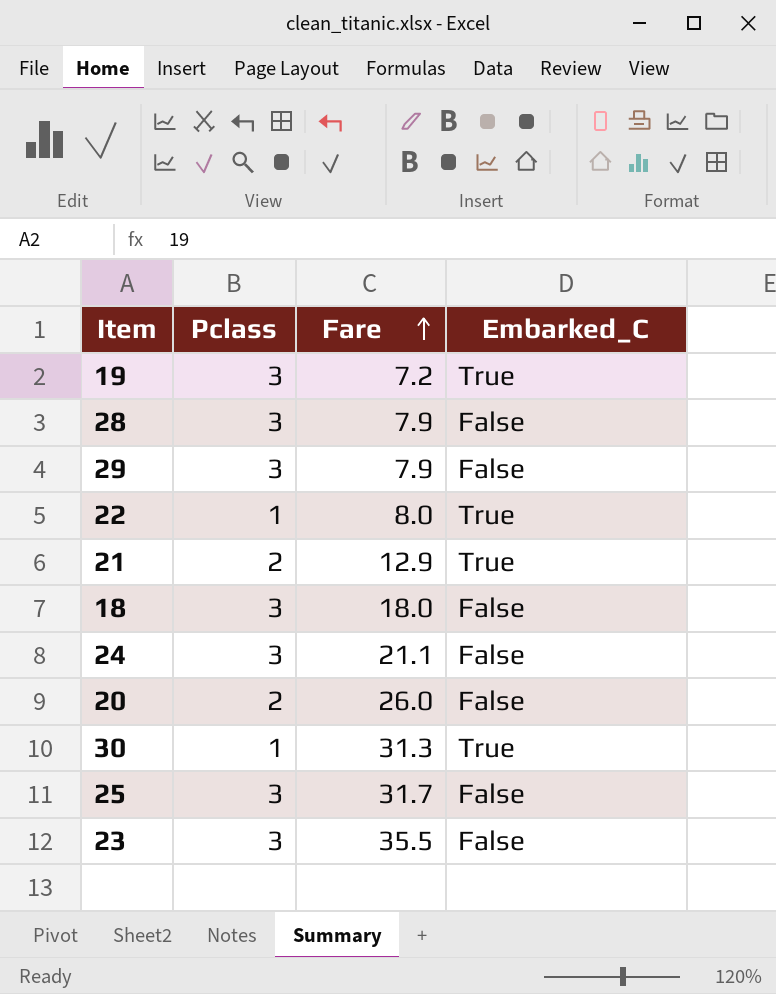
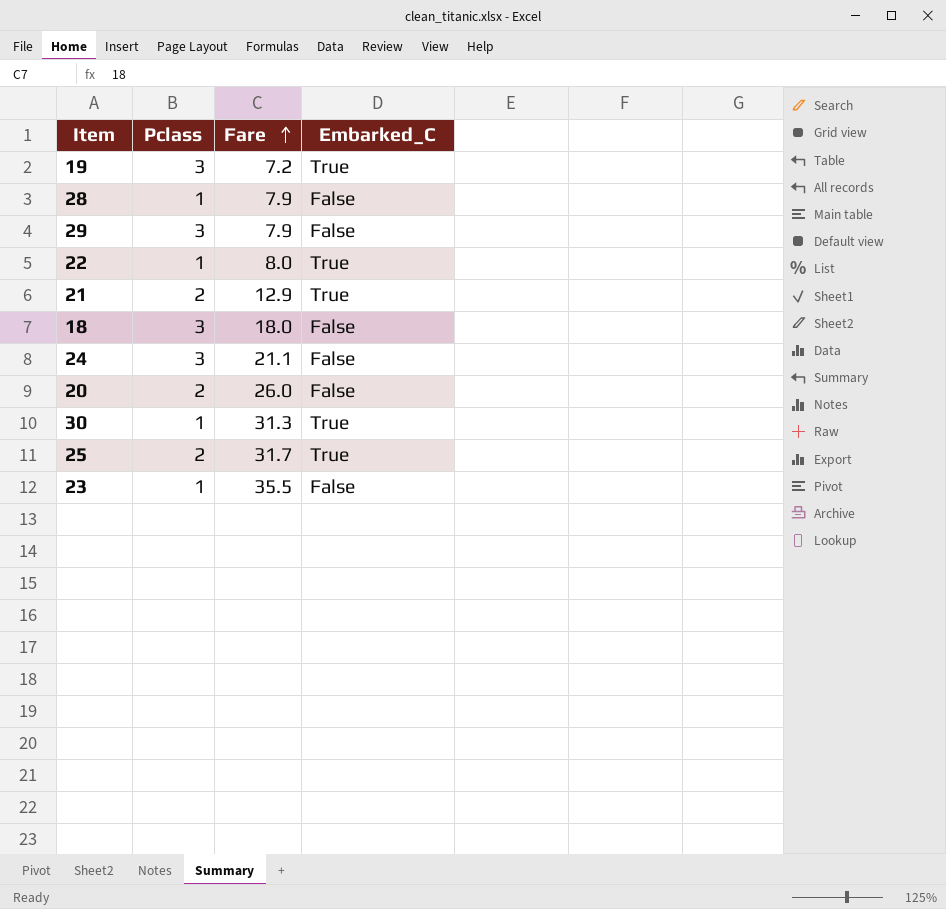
28 | Pclass: 3 -> 1
25 | Pclass: 3 -> 2
25 | Embarked_C: False -> True
23 | Pclass: 3 -> 1

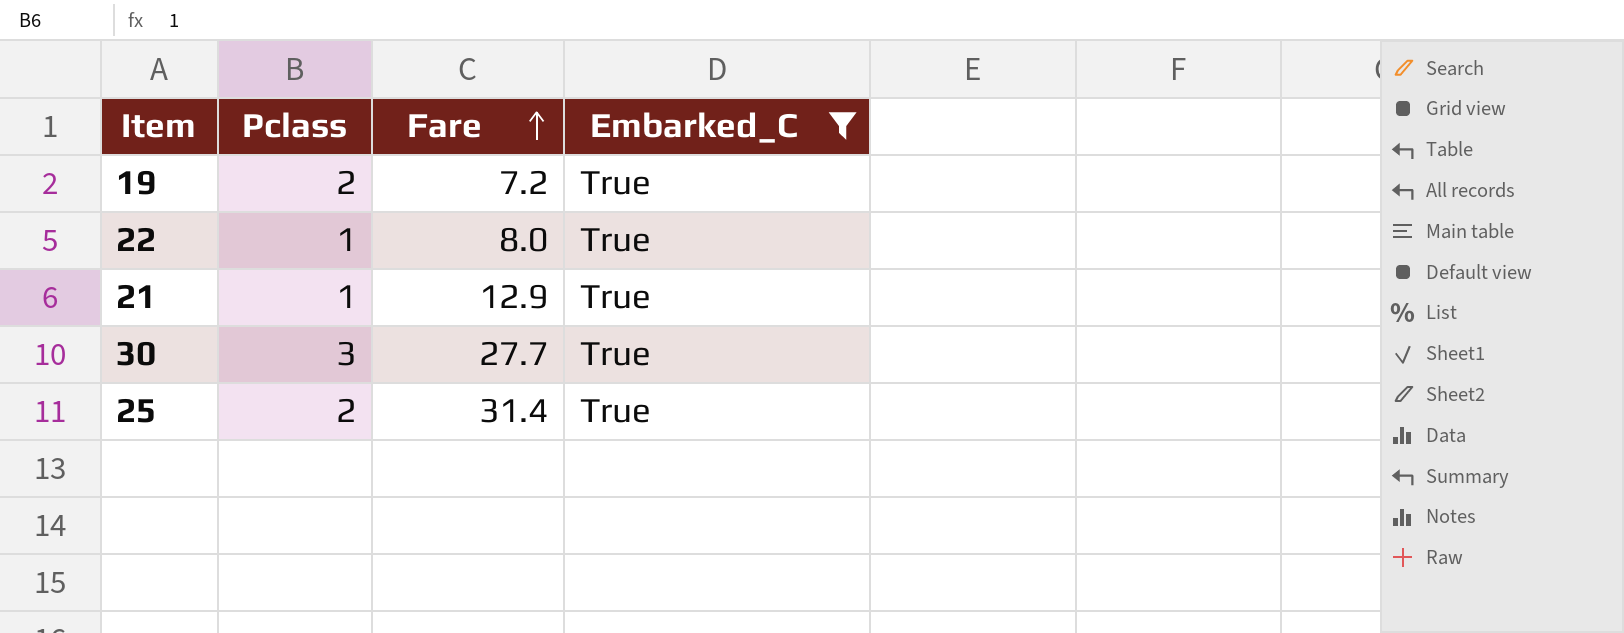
filter: none -> Embarked_C = True
19 | Pclass: 3 -> 2
21 | Pclass: 2 -> 1
30 | Pclass: 1 -> 3
30 | Fare: 31.3 -> 27.7
25 | Fare: 31.7 -> 31.4

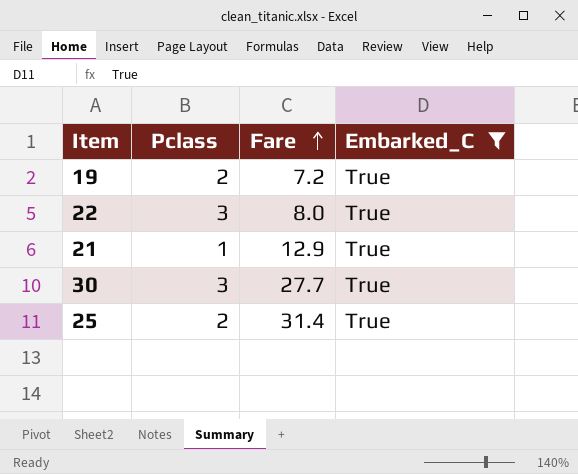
22 | Pclass: 1 -> 3

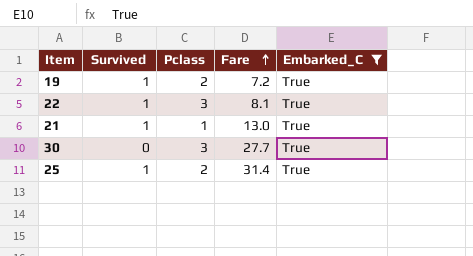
column Survived | position: none -> 2
22 | Fare: 8.0 -> 8.1
21 | Fare: 12.9 -> 13.0

